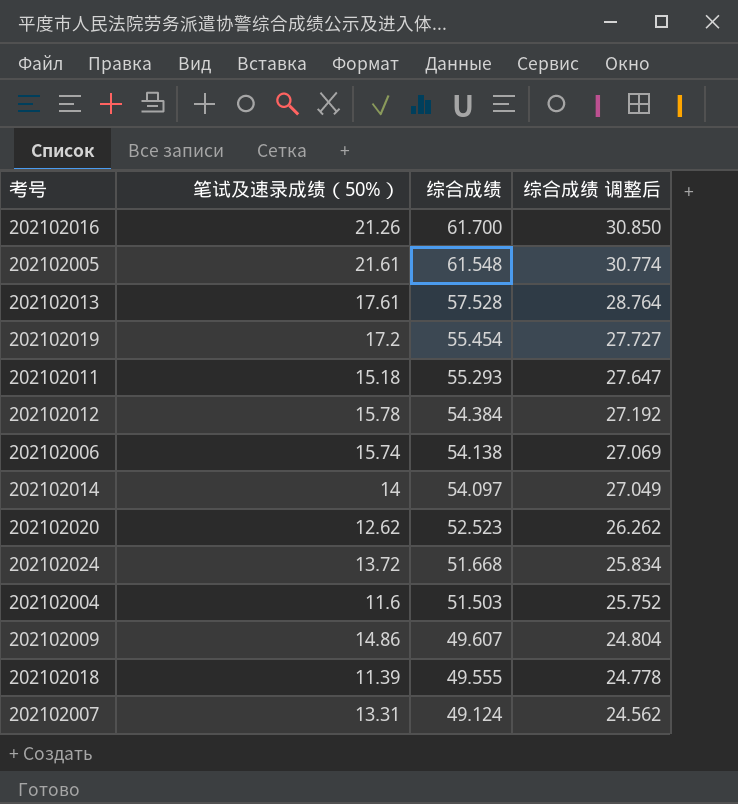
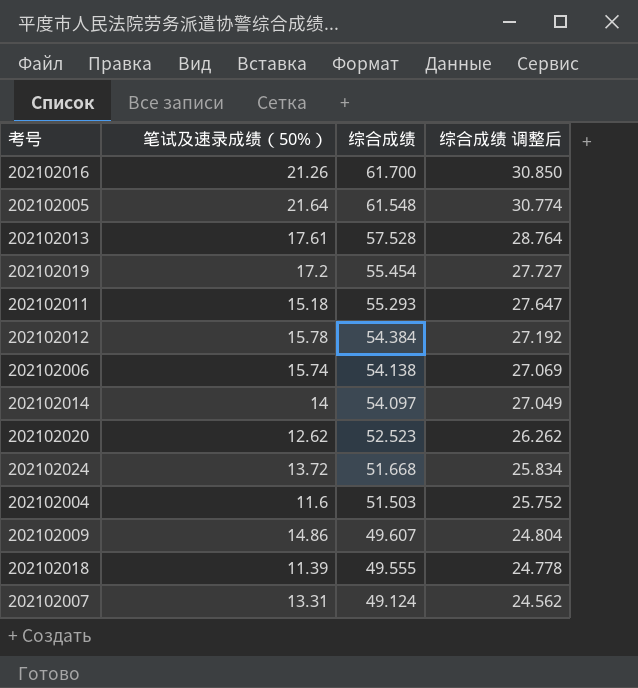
202102005 | 笔试及速录成绩（50%）: 21.61 -> 21.64

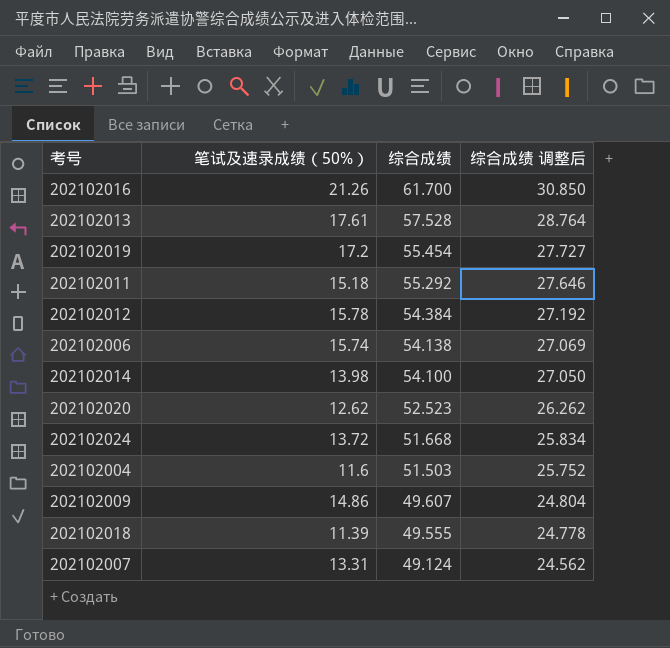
row 202102005: 21.64 | 61.548 | 30.774 -> none
202102011 | 综合成绩: 55.293 -> 55.292
202102011 | 综合成绩 调整后: 27.647 -> 27.646
202102014 | 笔试及速录成绩（50%）: 14 -> 13.98
202102014 | 综合成绩: 54.097 -> 54.100
202102014 | 综合成绩 调整后: 27.049 -> 27.050

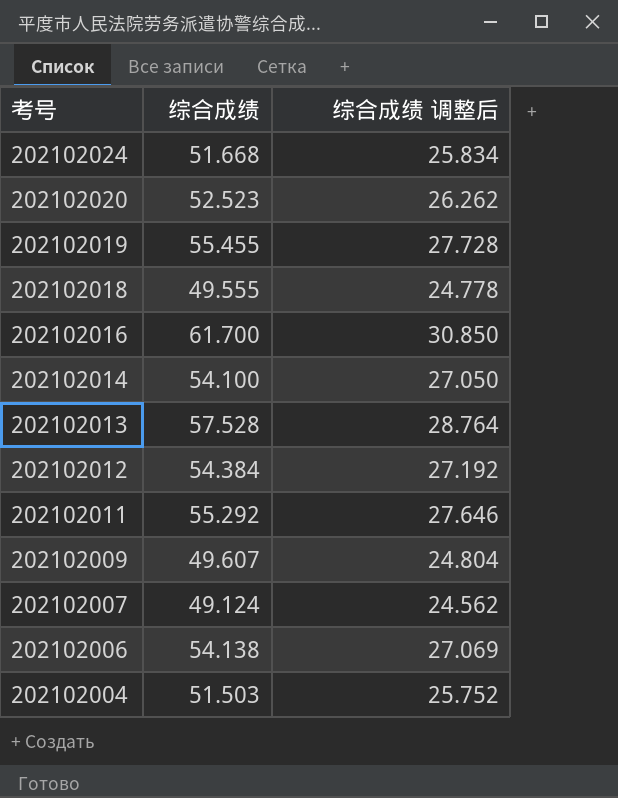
row order: 综合成绩 descending -> 考号 descending
column 笔试及速录成绩（50%） | position: 2 -> none
202102019 | 综合成绩: 55.454 -> 55.455
202102019 | 综合成绩 调整后: 27.727 -> 27.728

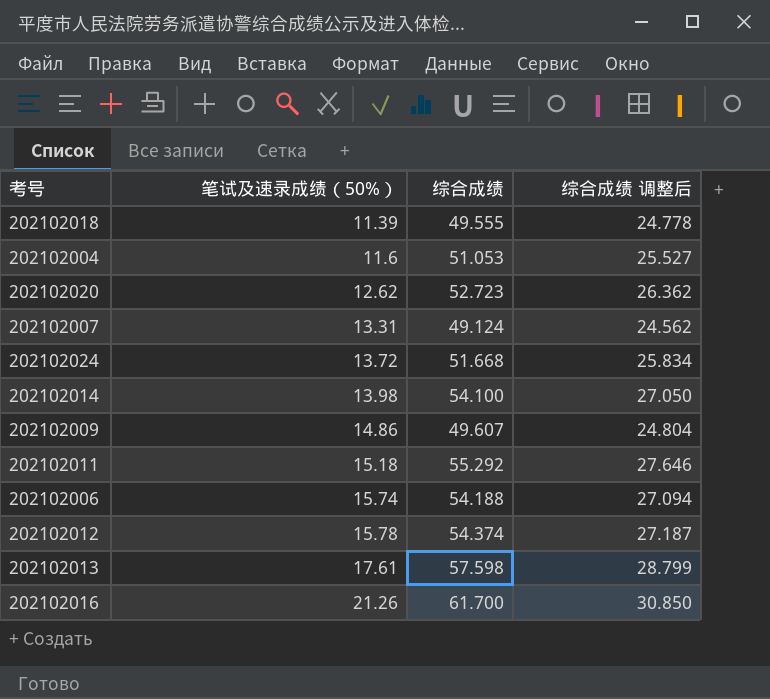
row order: 考号 descending -> 笔试及速录成绩（50%） ascending
column 笔试及速录成绩（50%） | position: none -> 2
row 202102019: 55.455 | 27.728 -> none
202102004 | 综合成绩: 51.503 -> 51.053
202102004 | 综合成绩 调整后: 25.752 -> 25.527
202102020 | 综合成绩: 52.523 -> 52.723
202102020 | 综合成绩 调整后: 26.262 -> 26.362
202102006 | 综合成绩: 54.138 -> 54.188
202102006 | 综合成绩 调整后: 27.069 -> 27.094
202102012 | 综合成绩: 54.384 -> 54.374
202102012 | 综合成绩 调整后: 27.192 -> 27.187
202102013 | 综合成绩: 57.528 -> 57.598
202102013 | 综合成绩 调整后: 28.764 -> 28.799

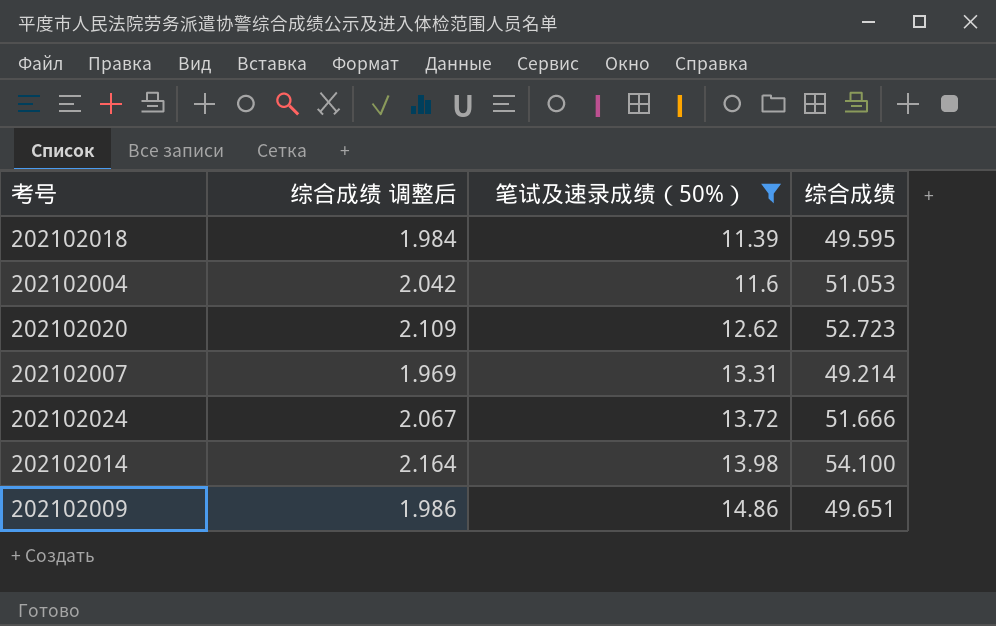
filter: none -> 笔试及速录成绩（50%） <= 14.86
column 综合成绩 调整后 | formula: [综合成绩] * 0.5 -> [综合成绩] * 0.04
column 综合成绩 调整后 | position: 4 -> 2
202102018 | 综合成绩: 49.555 -> 49.595
202102007 | 综合成绩: 49.124 -> 49.214
202102024 | 综合成绩: 51.668 -> 51.666
202102009 | 综合成绩: 49.607 -> 49.651

